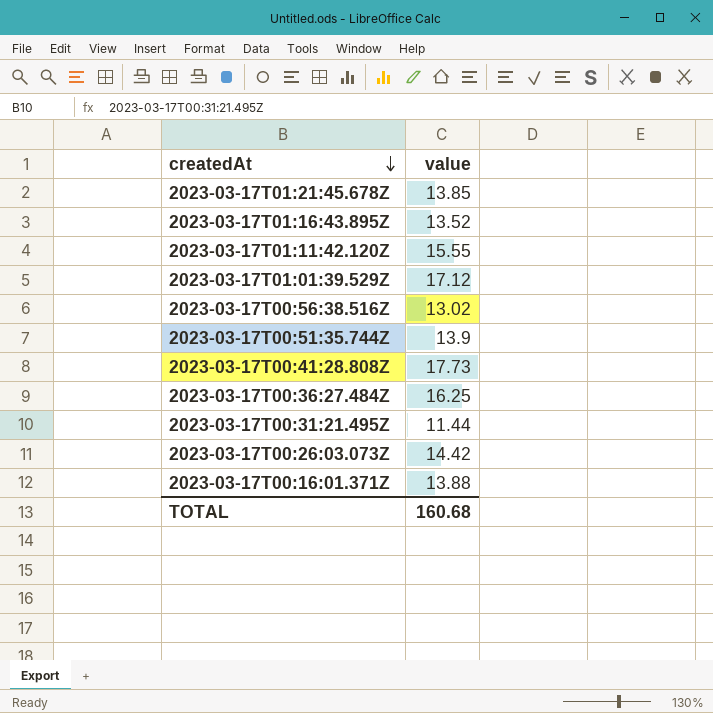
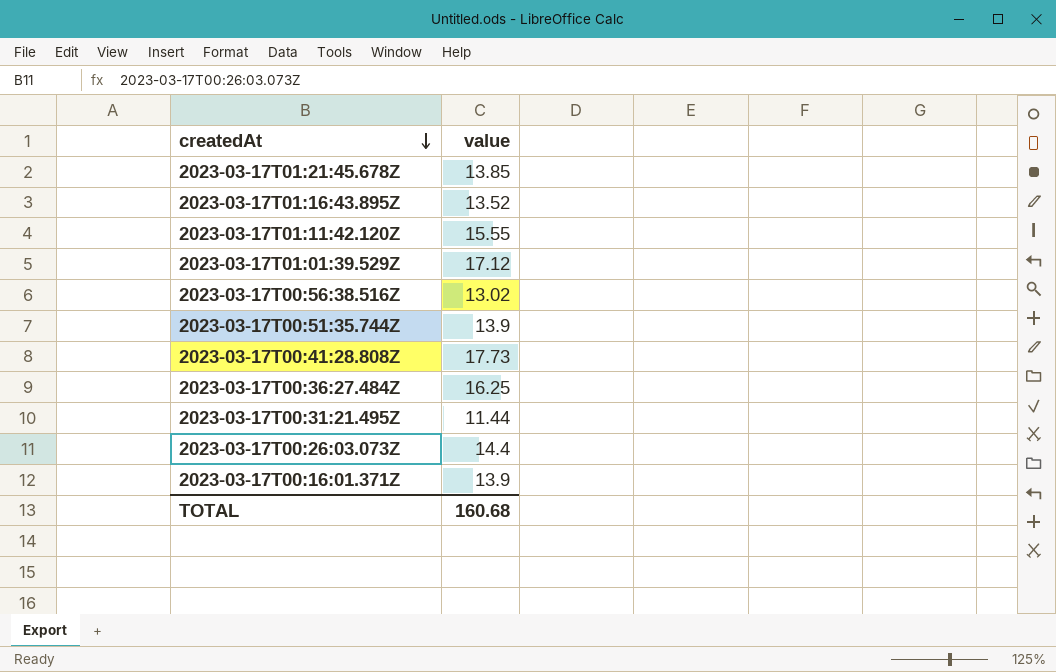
2023-03-17T00:26:03.073Z | value: 14.42 -> 14.4
2023-03-17T00:16:01.371Z | value: 13.88 -> 13.9

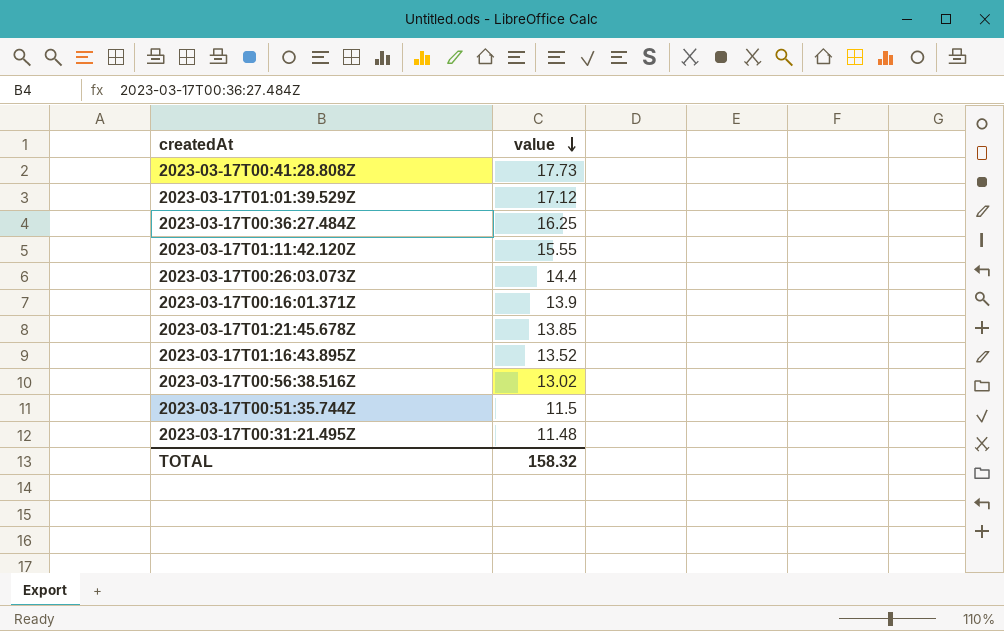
row order: createdAt descending -> value descending
2023-03-17T00:51:35.744Z | value: 13.9 -> 11.5
2023-03-17T00:31:21.495Z | value: 11.44 -> 11.48
TOTAL | value: 160.68 -> 158.32

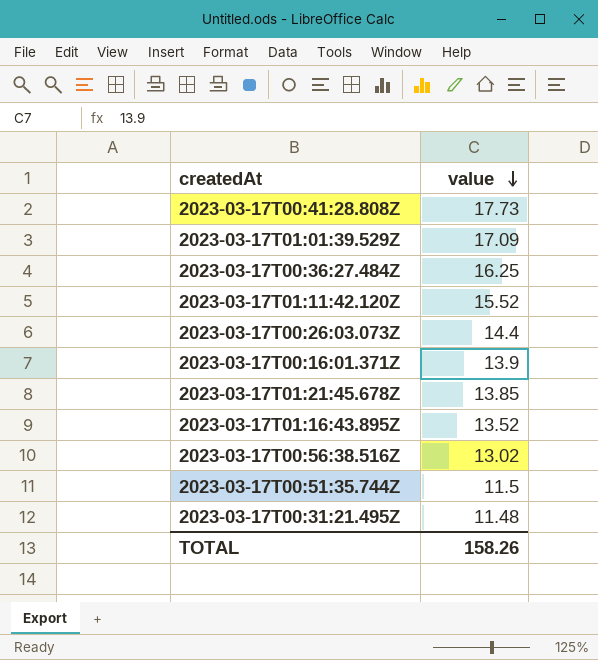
2023-03-17T01:01:39.529Z | value: 17.12 -> 17.09
2023-03-17T01:11:42.120Z | value: 15.55 -> 15.52
TOTAL | value: 158.32 -> 158.26

